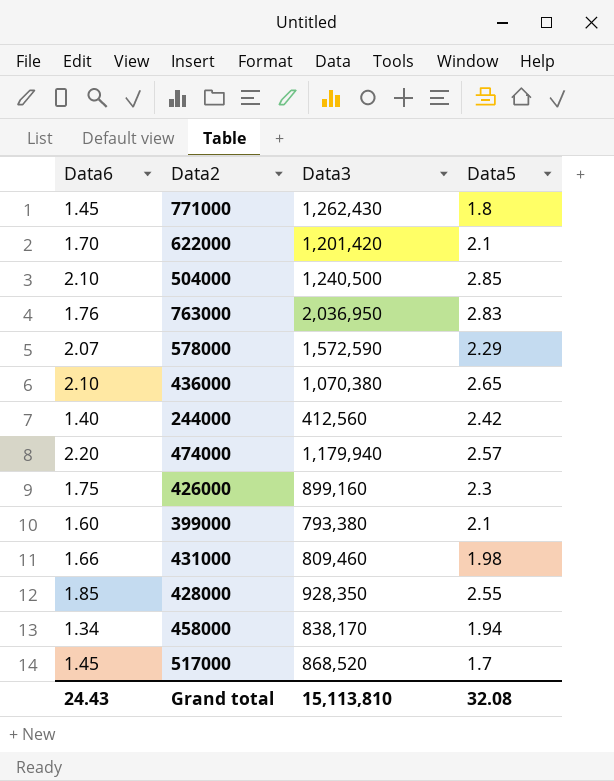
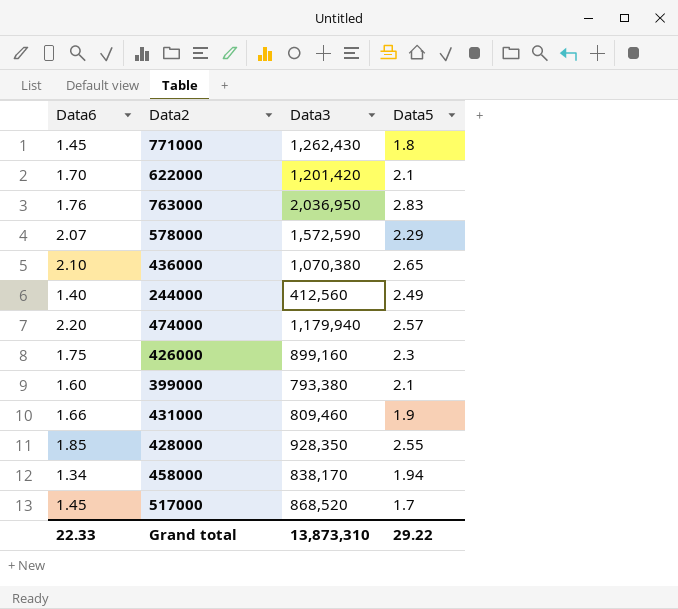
row 504000: 2.10 | 1,240,500 | 2.85 -> none
244000 | Data5: 2.42 -> 2.49
431000 | Data5: 1.98 -> 1.9
Grand total | Data6: 24.43 -> 22.33
Grand total | Data3: 15,113,810 -> 13,873,310
Grand total | Data5: 32.08 -> 29.22

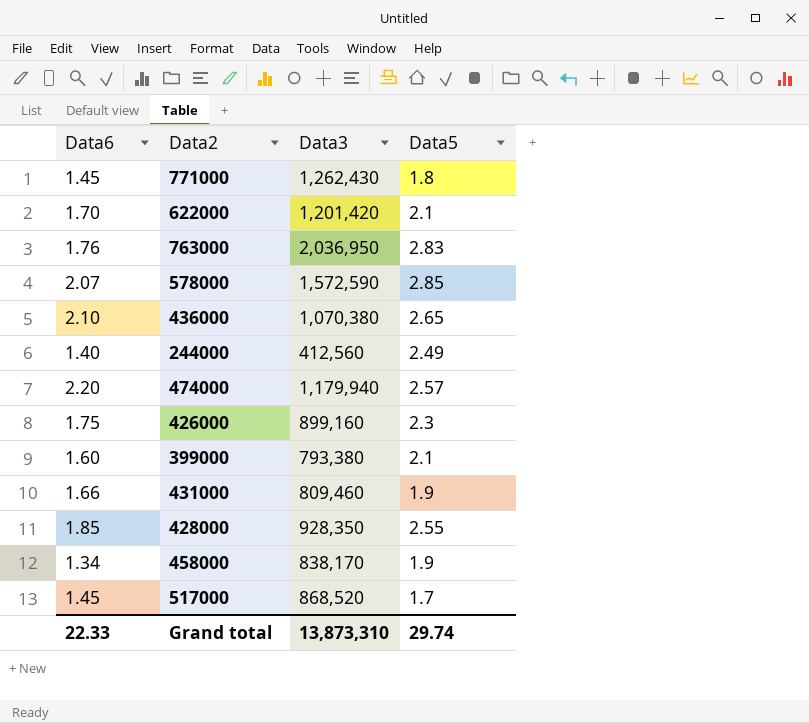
578000 | Data5: 2.29 -> 2.85
458000 | Data5: 1.94 -> 1.9
Grand total | Data5: 29.22 -> 29.74

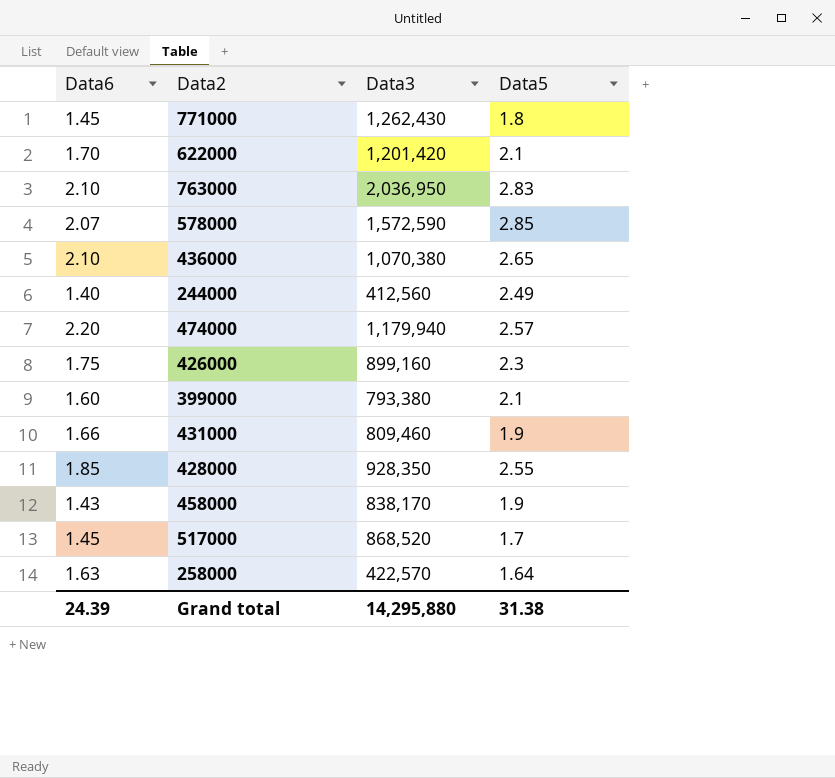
763000 | Data6: 1.76 -> 2.10
458000 | Data6: 1.34 -> 1.43
row 258000: none -> 1.63 | 422,570 | 1.64
Grand total | Data6: 22.33 -> 24.39
Grand total | Data3: 13,873,310 -> 14,295,880
Grand total | Data5: 29.74 -> 31.38

